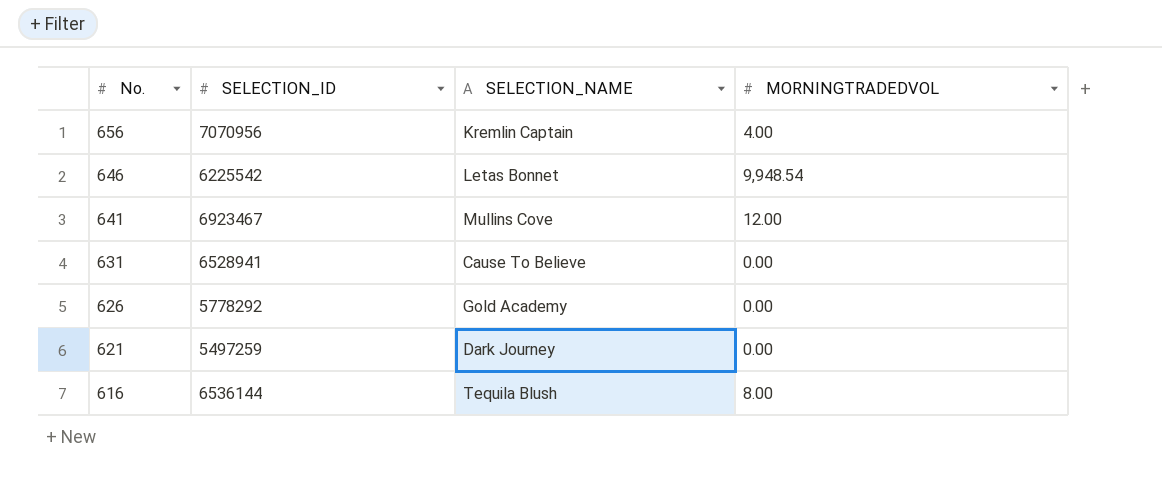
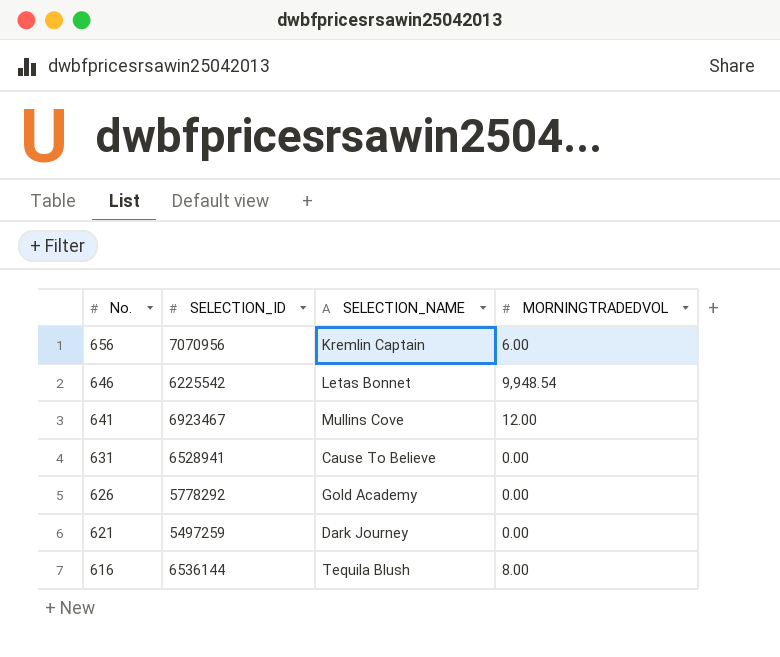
656 | MORNINGTRADEDVOL: 4.00 -> 6.00

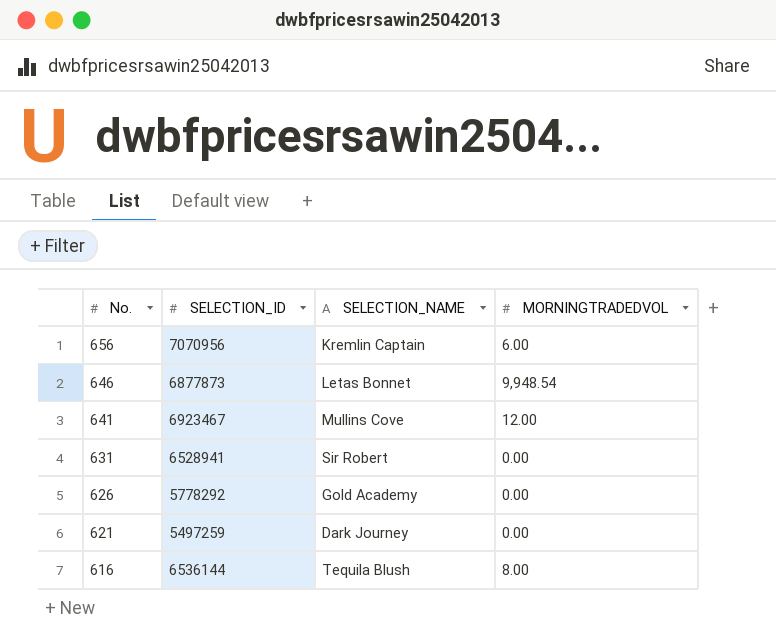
646 | SELECTION_ID: 6225542 -> 6877873
631 | SELECTION_NAME: Cause To Believe -> Sir Robert

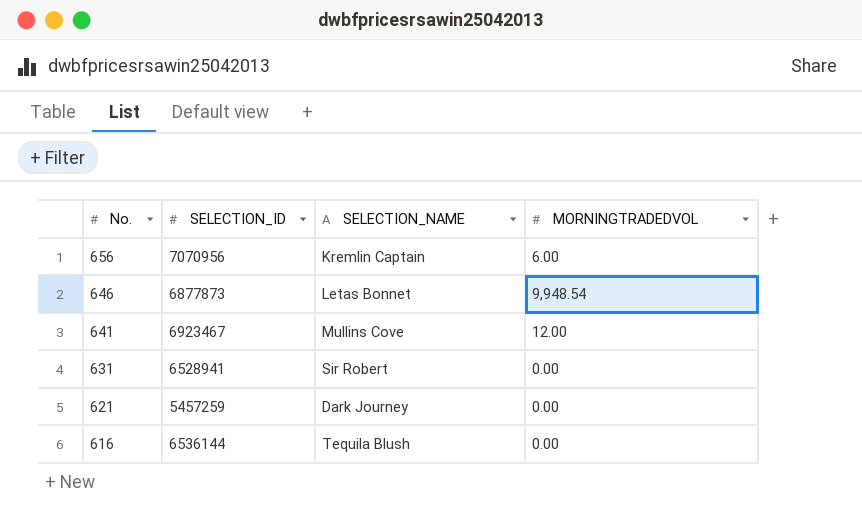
row 626: 5778292 | Gold Academy | 0.00 -> none
621 | SELECTION_ID: 5497259 -> 5457259
616 | MORNINGTRADEDVOL: 8.00 -> 0.00

